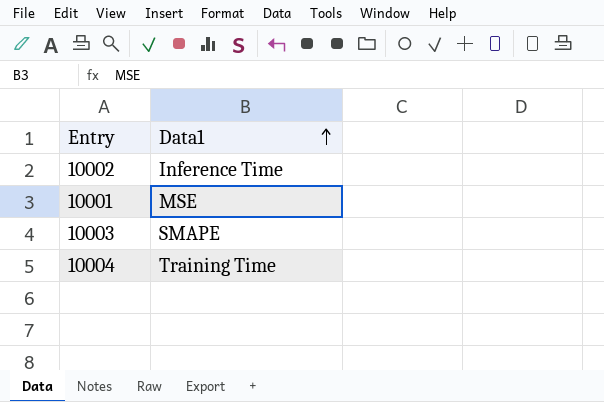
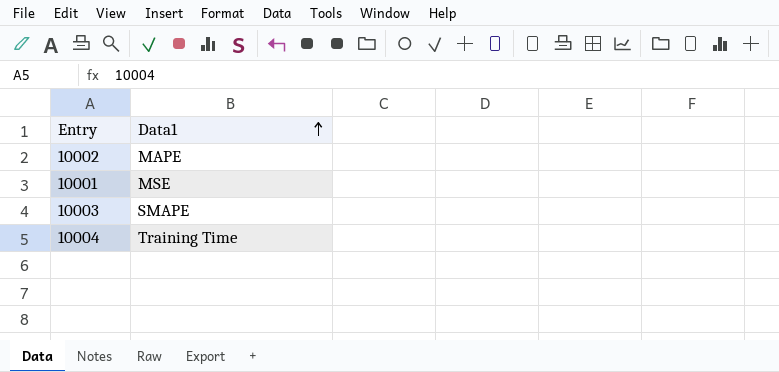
10002 | Data1: Inference Time -> MAPE

